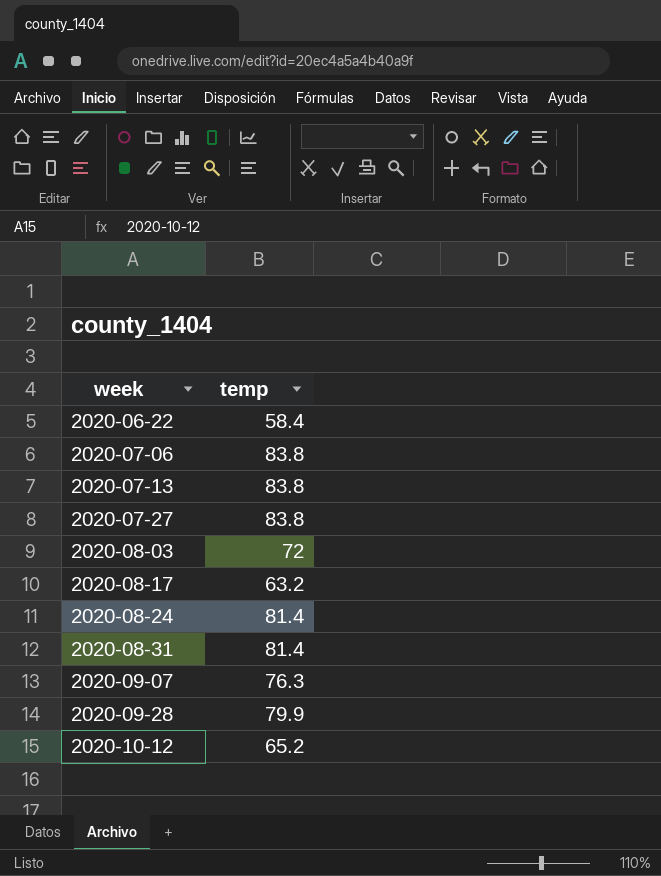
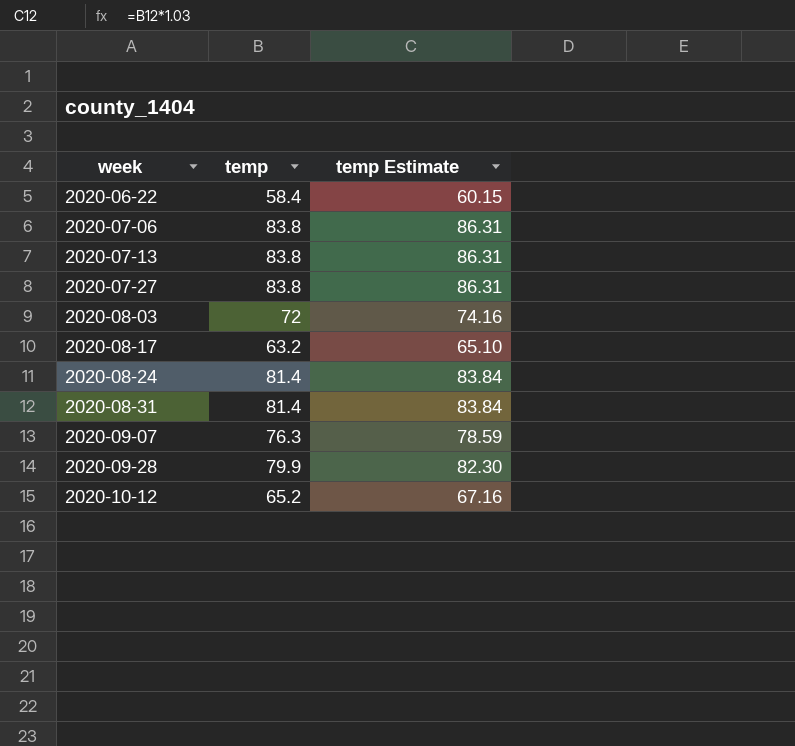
column temp Estimate | formula: none -> [temp] * 1.03

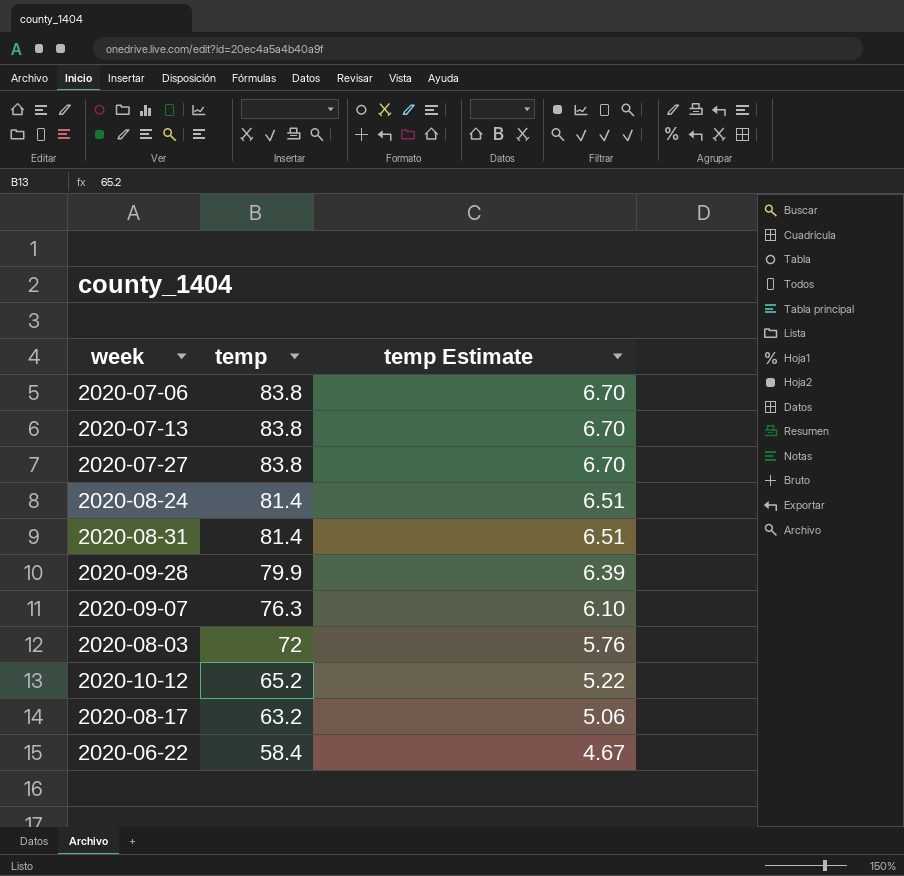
row order: week ascending -> temp descending
column temp Estimate | formula: [temp] * 1.03 -> [temp] * 0.08

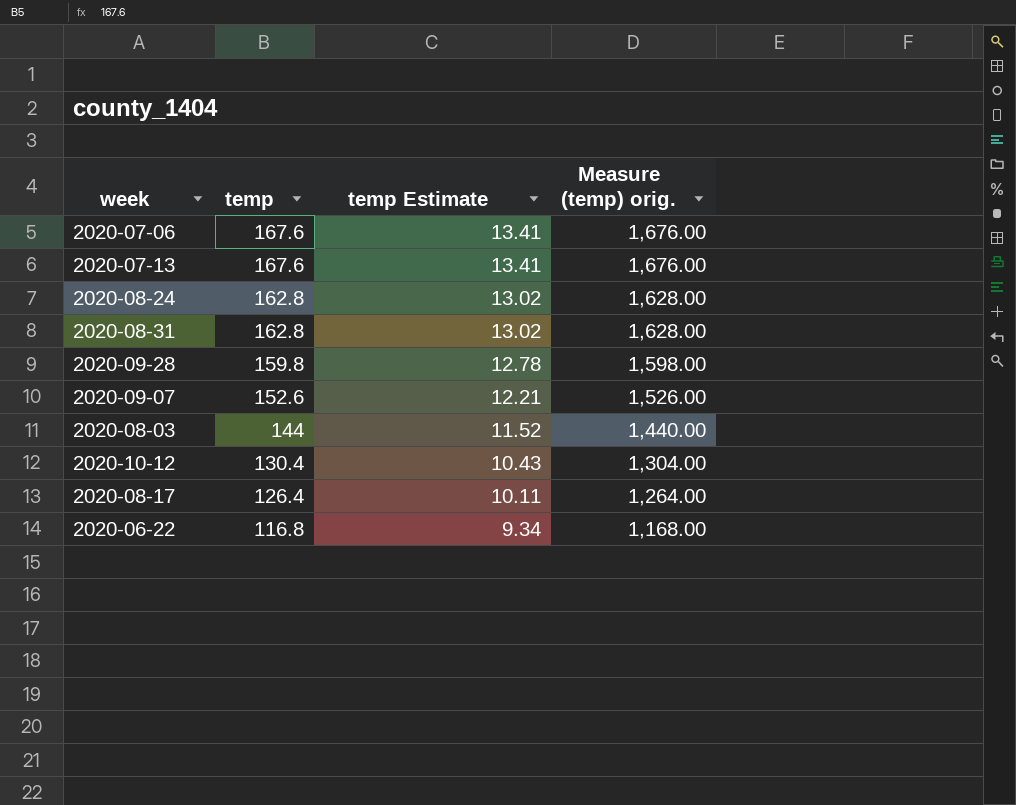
column Measure (temp) orig. | formula: none -> [temp] * 10
row 2020-07-27: 83.8 | 6.70 -> none
2020-07-06 | temp: 83.8 -> 167.6
2020-07-06 | temp Estimate: 6.70 -> 13.41
2020-07-13 | temp: 83.8 -> 167.6
2020-07-13 | temp Estimate: 6.70 -> 13.41
2020-08-24 | temp: 81.4 -> 162.8
2020-08-24 | temp Estimate: 6.51 -> 13.02
2020-08-31 | temp: 81.4 -> 162.8
2020-08-31 | temp Estimate: 6.51 -> 13.02
2020-09-28 | temp: 79.9 -> 159.8
2020-09-28 | temp Estimate: 6.39 -> 12.78
2020-09-07 | temp: 76.3 -> 152.6
2020-09-07 | temp Estimate: 6.10 -> 12.21
2020-08-03 | temp: 72 -> 144
2020-08-03 | temp Estimate: 5.76 -> 11.52
2020-10-12 | temp: 65.2 -> 130.4
2020-10-12 | temp Estimate: 5.22 -> 10.43
2020-08-17 | temp: 63.2 -> 126.4
2020-08-17 | temp Estimate: 5.06 -> 10.11
2020-06-22 | temp: 58.4 -> 116.8
2020-06-22 | temp Estimate: 4.67 -> 9.34

